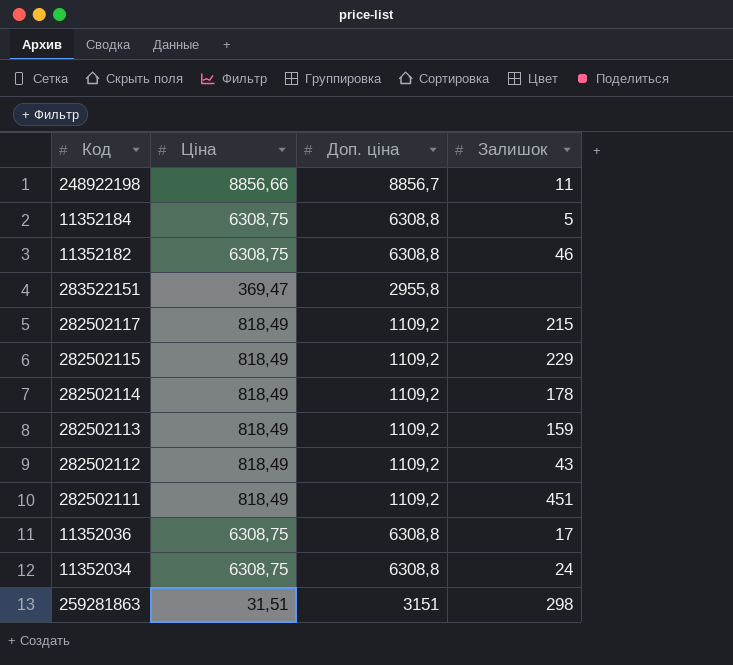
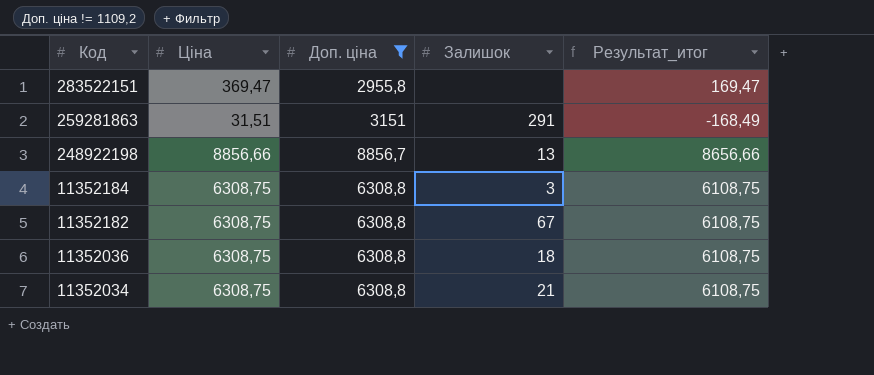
filter: none -> Доп. ціна != 1109,2
row order: none -> Код descending
column Результат_итог | formula: none -> [Ціна] - 200
259281863 | Залишок: 298 -> 291
248922198 | Залишок: 11 -> 13
11352184 | Залишок: 5 -> 3
11352182 | Залишок: 46 -> 67
11352036 | Залишок: 17 -> 18
11352034 | Залишок: 24 -> 21

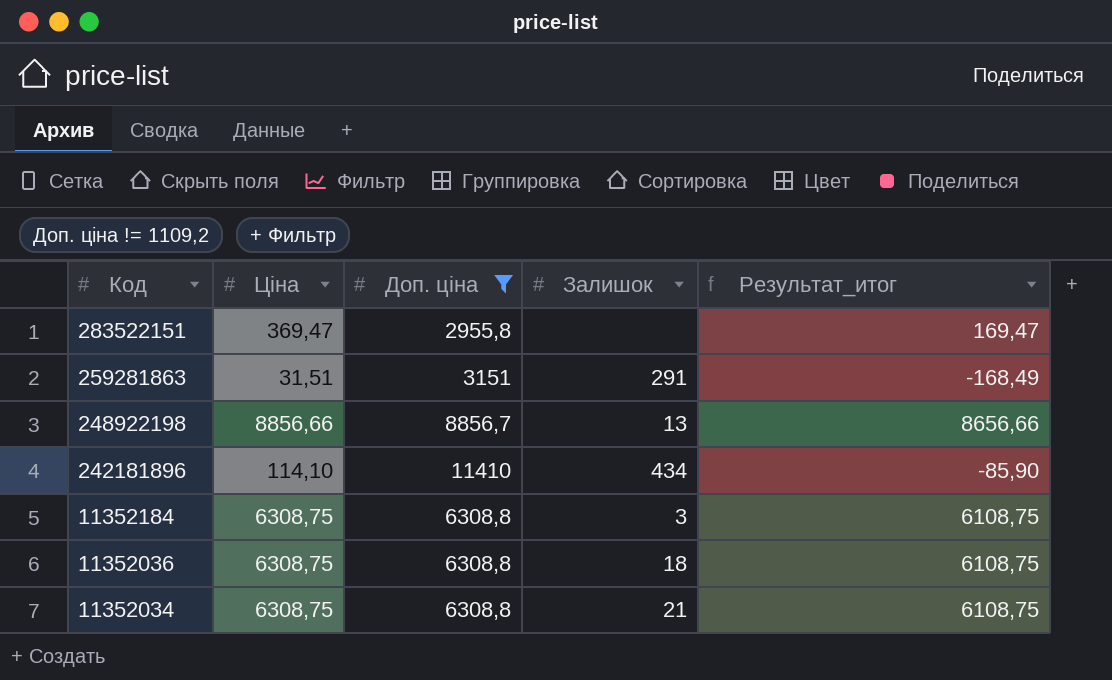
row 11352182: 6308,75 | 6308,8 | 67 | 6108,75 -> none
row 242181896: none -> 114,10 | 11410 | 434 | -85,90

